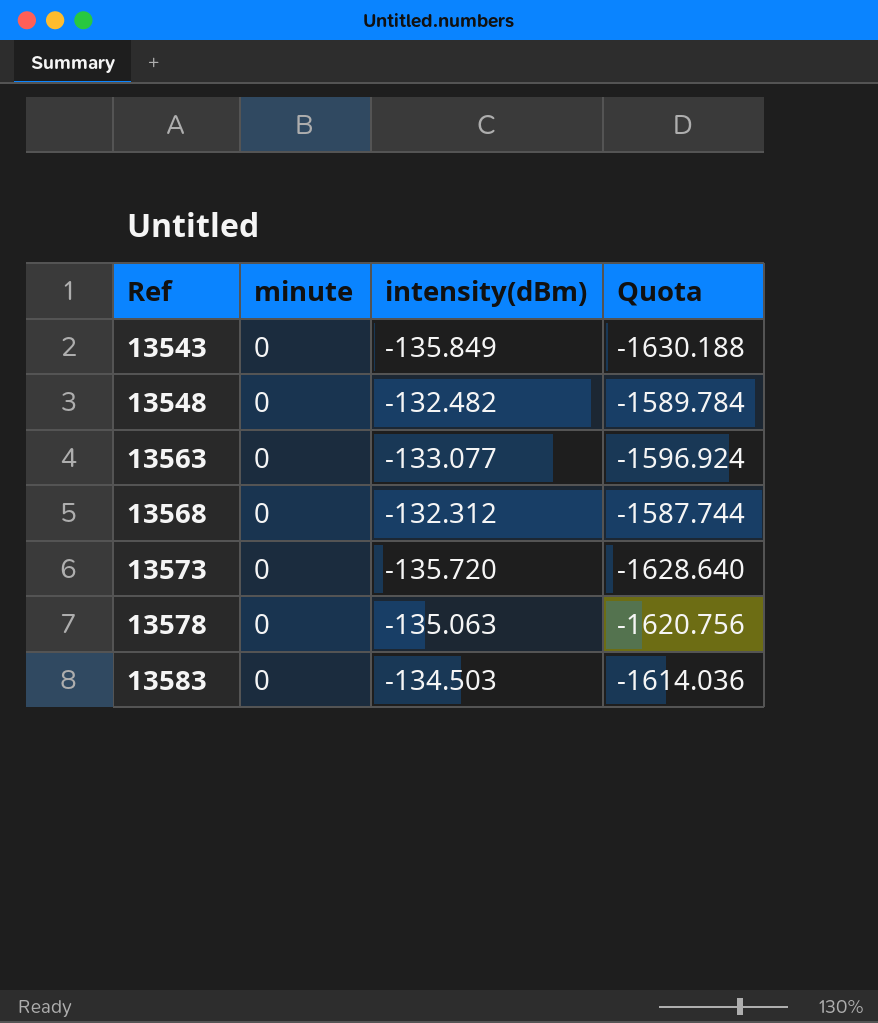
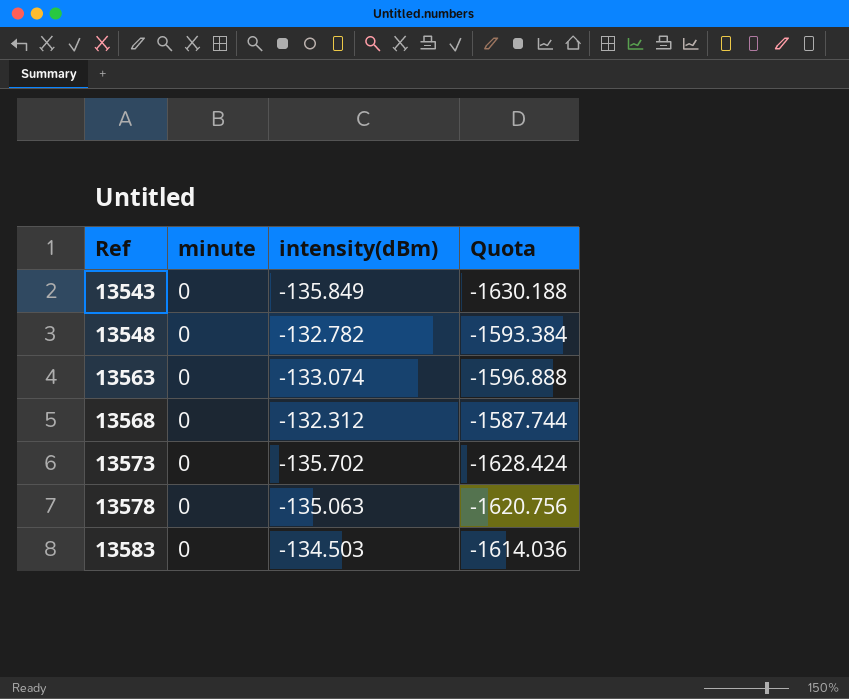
13548 | intensity(dBm): -132.482 -> -132.782
13548 | Quota: -1589.784 -> -1593.384
13563 | intensity(dBm): -133.077 -> -133.074
13563 | Quota: -1596.924 -> -1596.888
13573 | intensity(dBm): -135.720 -> -135.702
13573 | Quota: -1628.640 -> -1628.424

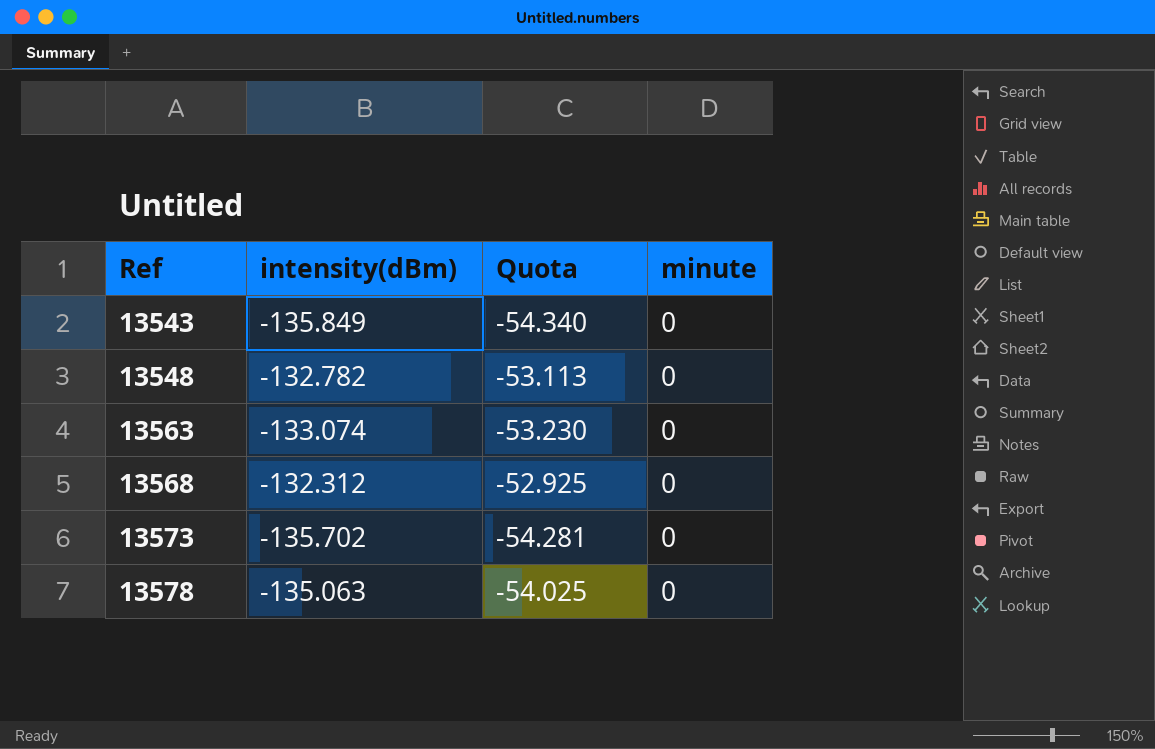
column Quota | formula: [intensity(dBm)] * 12 -> [intensity(dBm)] * 0.4
column minute | position: 2 -> 4
row 13583: 0 | -134.503 | -1614.036 -> none

